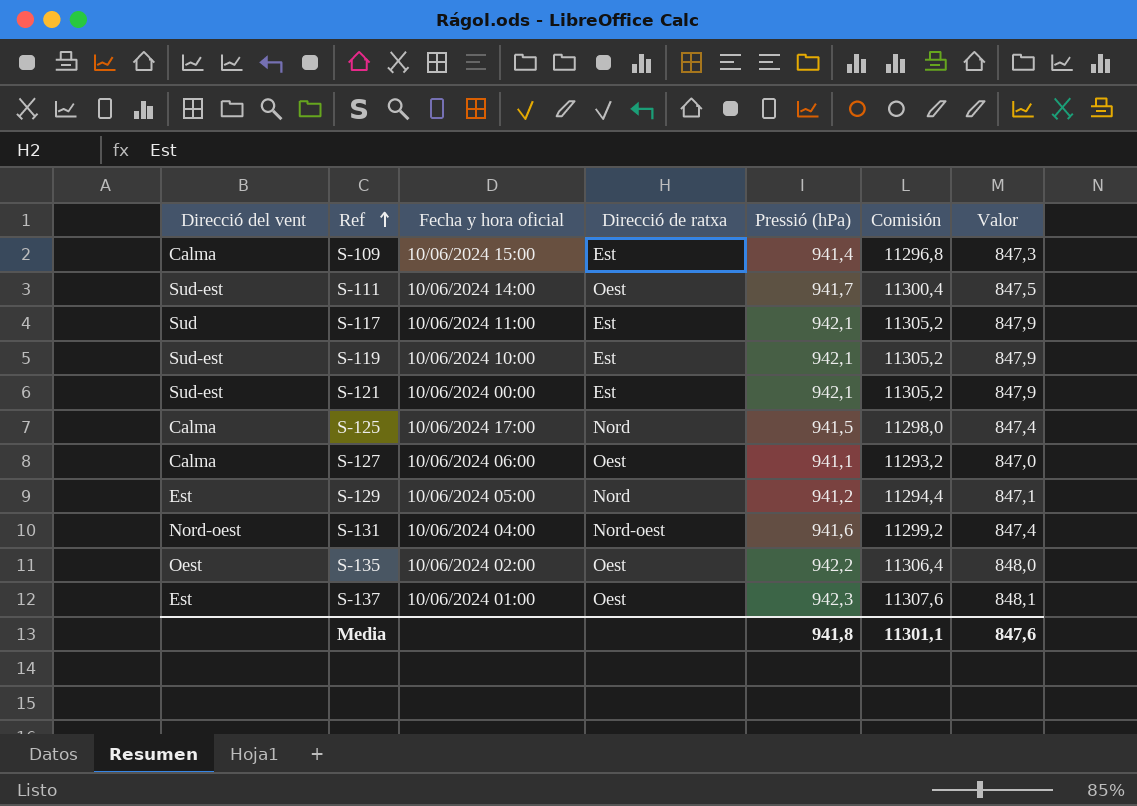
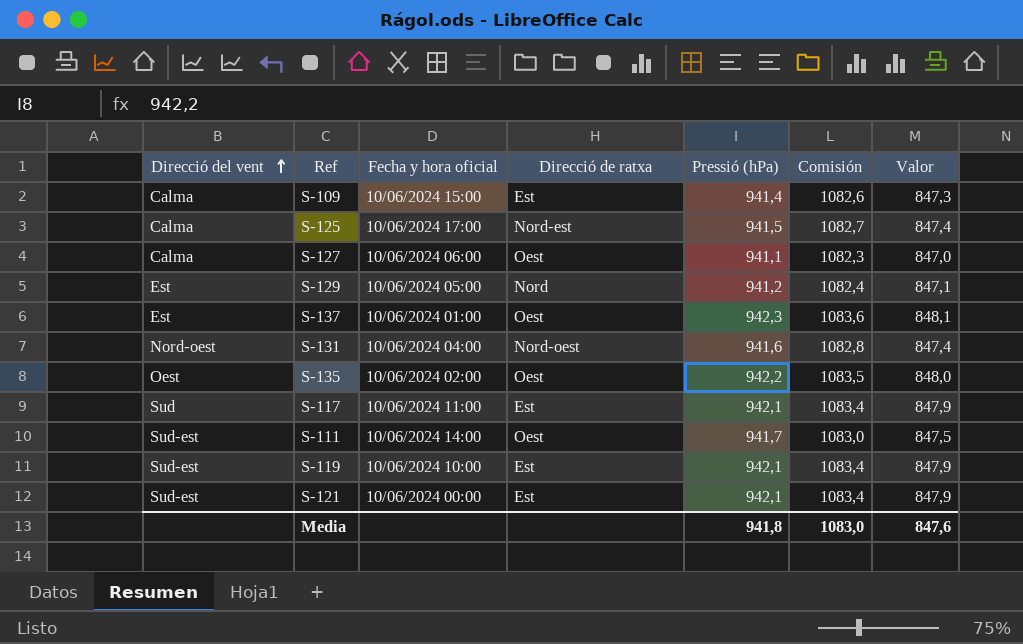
row order: Ref ascending -> Direcció del vent ascending
column Comisión | formula: [Pressió (hPa)] * 12 -> [Pressió (hPa)] * 1,15
S-125 | Direcció de ratxa: Nord -> Nord-est
Media | Comisión: 11301,1 -> 1083,0

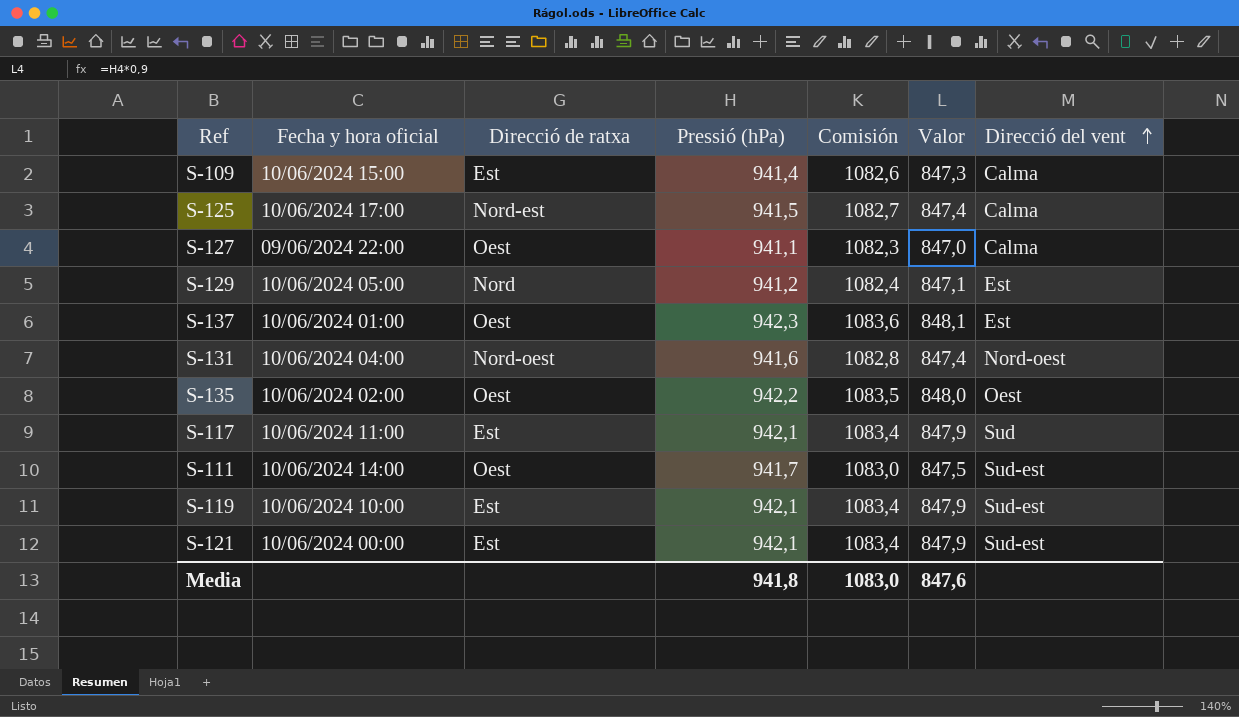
column Direcció del vent | position: 1 -> 7
S-127 | Fecha y hora oficial: 10/06/2024 06:00 -> 09/06/2024 22:00

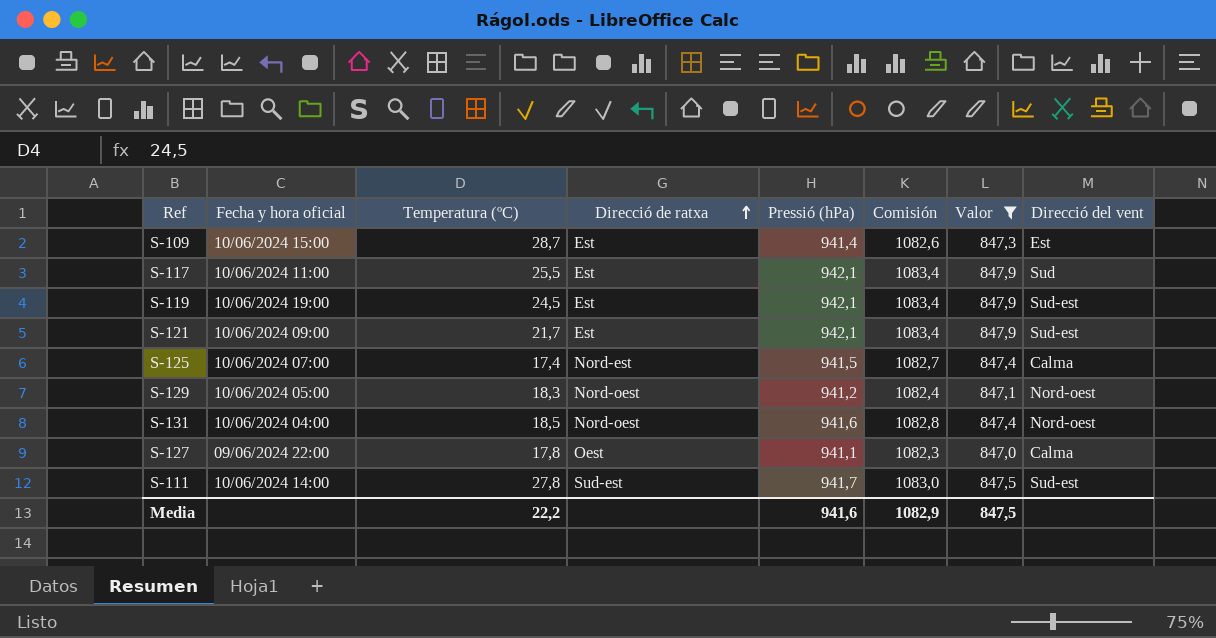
filter: none -> Valor <= 847,9
row order: Direcció del vent ascending -> Direcció de ratxa ascending
column Temperatura (ºC) | position: none -> 3
S-109 | Direcció del vent: Calma -> Est
S-119 | Fecha y hora oficial: 10/06/2024 10:00 -> 10/06/2024 19:00
S-121 | Fecha y hora oficial: 10/06/2024 00:00 -> 10/06/2024 09:00
S-125 | Fecha y hora oficial: 10/06/2024 17:00 -> 10/06/2024 07:00
S-129 | Direcció de ratxa: Nord -> Nord-oest
S-129 | Direcció del vent: Est -> Nord-oest
S-111 | Direcció de ratxa: Oest -> Sud-est
Media | Pressió (hPa): 941,8 -> 941,6
Media | Comisión: 1083,0 -> 1082,9
Media | Valor: 847,6 -> 847,5

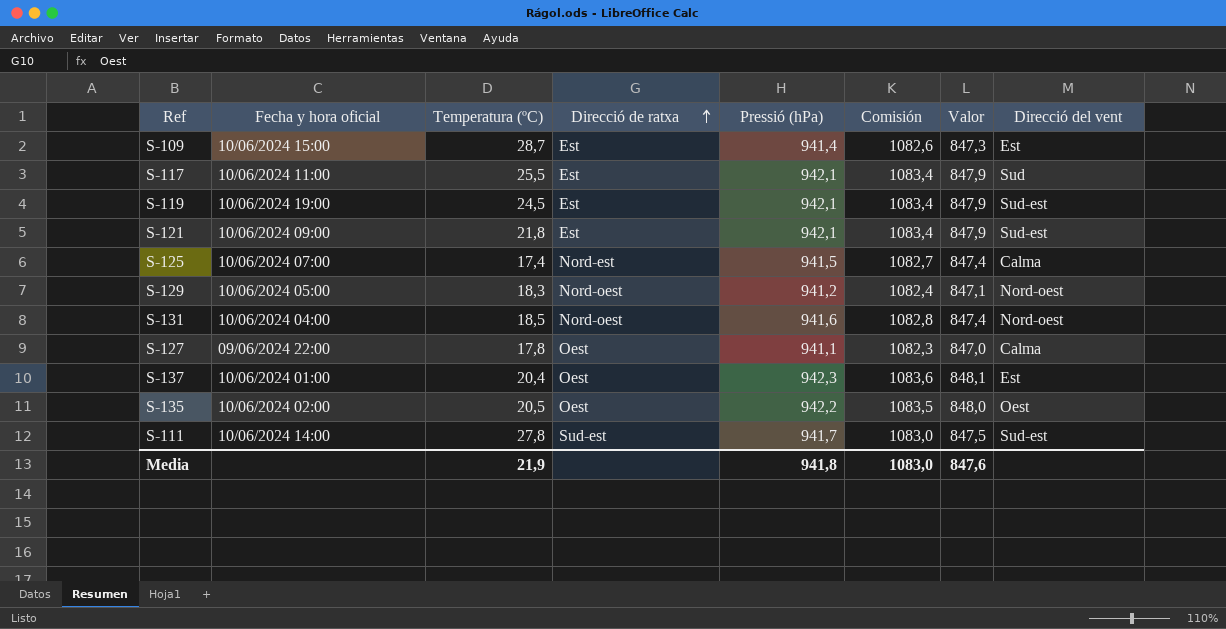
filter: Valor <= 847,9 -> none
S-121 | Temperatura (ºC): 21,7 -> 21,8
Media | Temperatura (ºC): 22,2 -> 21,9
Media | Pressió (hPa): 941,6 -> 941,8
Media | Comisión: 1082,9 -> 1083,0
Media | Valor: 847,5 -> 847,6

